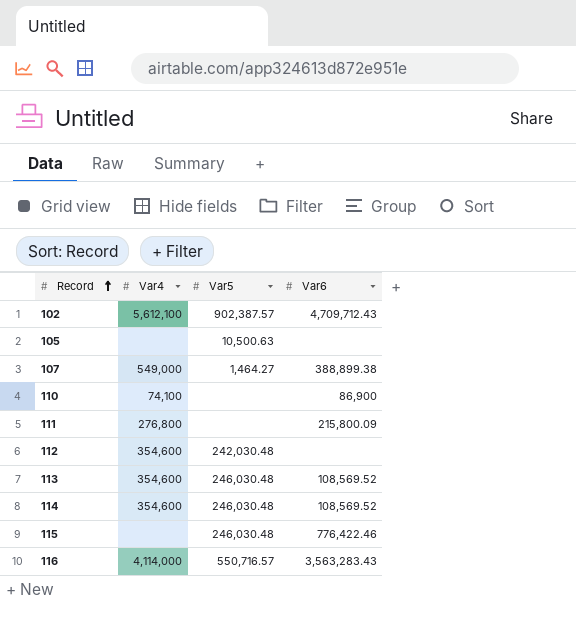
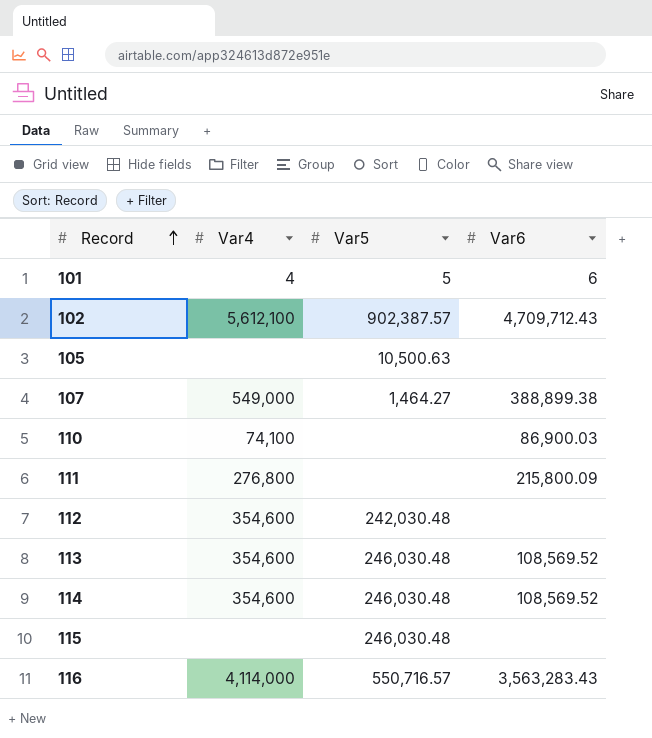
row 101: none -> 4 | 5 | 6
110 | Var6: 86,900 -> 86,900.03
115 | Var6: 776,422.46 -> none

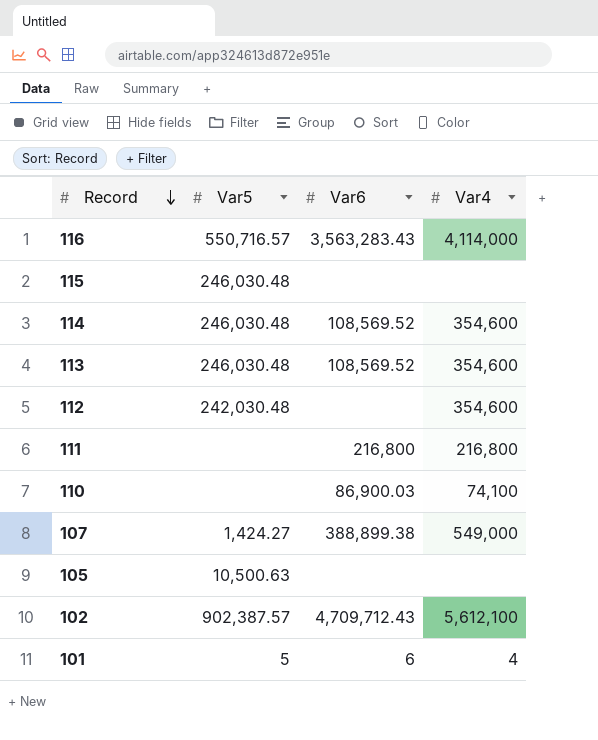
row order: Record ascending -> Record descending
column Var4 | position: 2 -> 4
111 | Var6: 215,800.09 -> 216,800
111 | Var4: 276,800 -> 216,800
107 | Var5: 1,464.27 -> 1,424.27

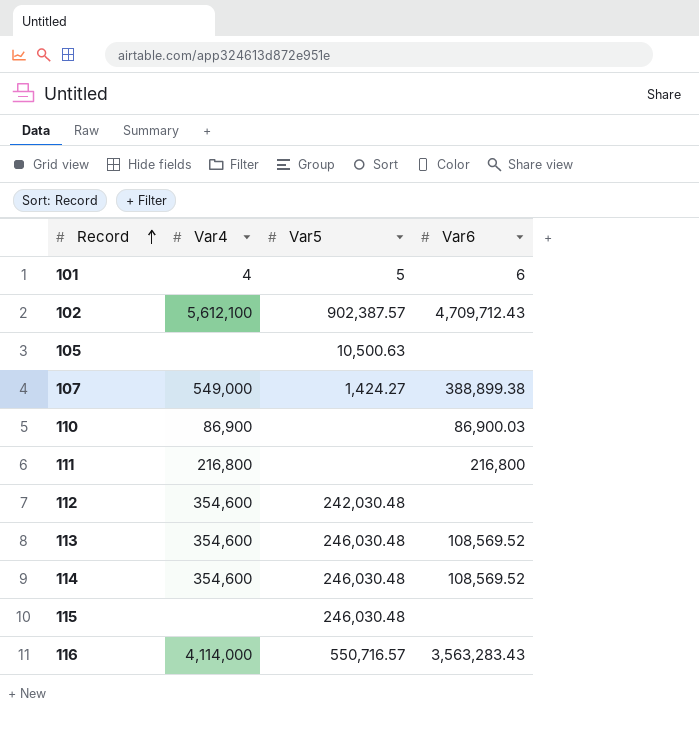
row order: Record descending -> Record ascending
column Var4 | position: 4 -> 2
110 | Var4: 74,100 -> 86,900

